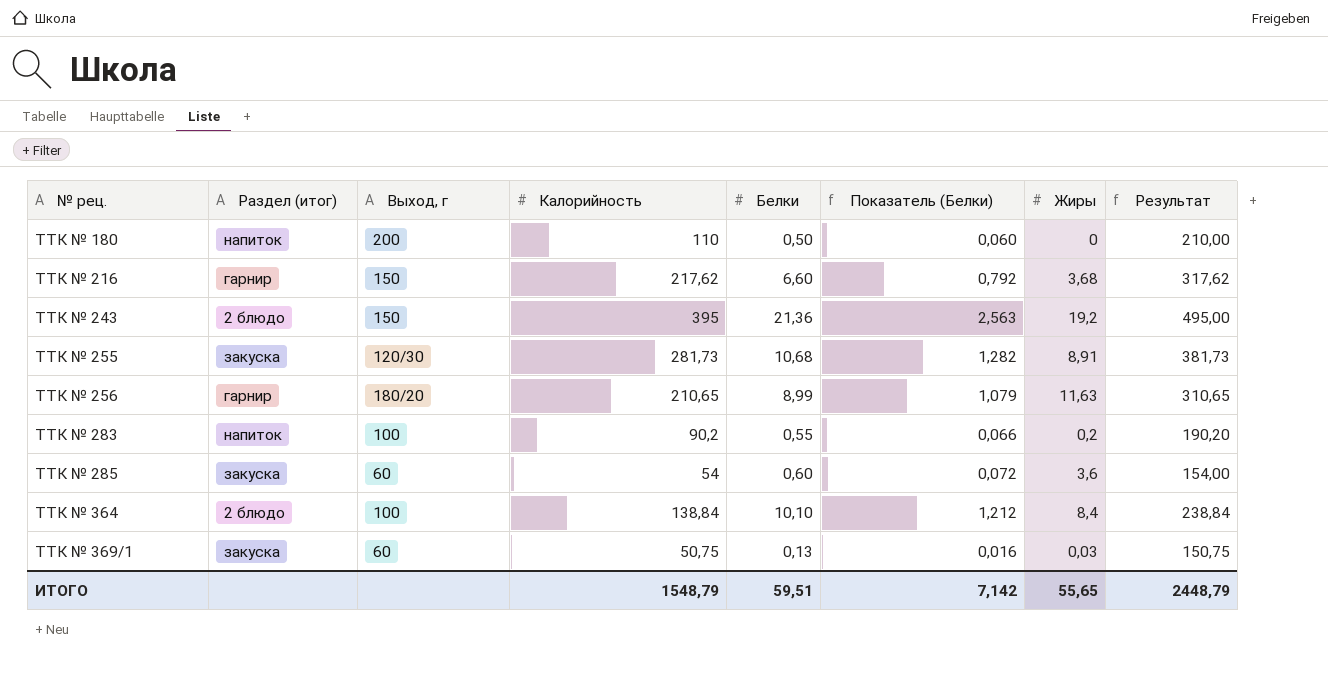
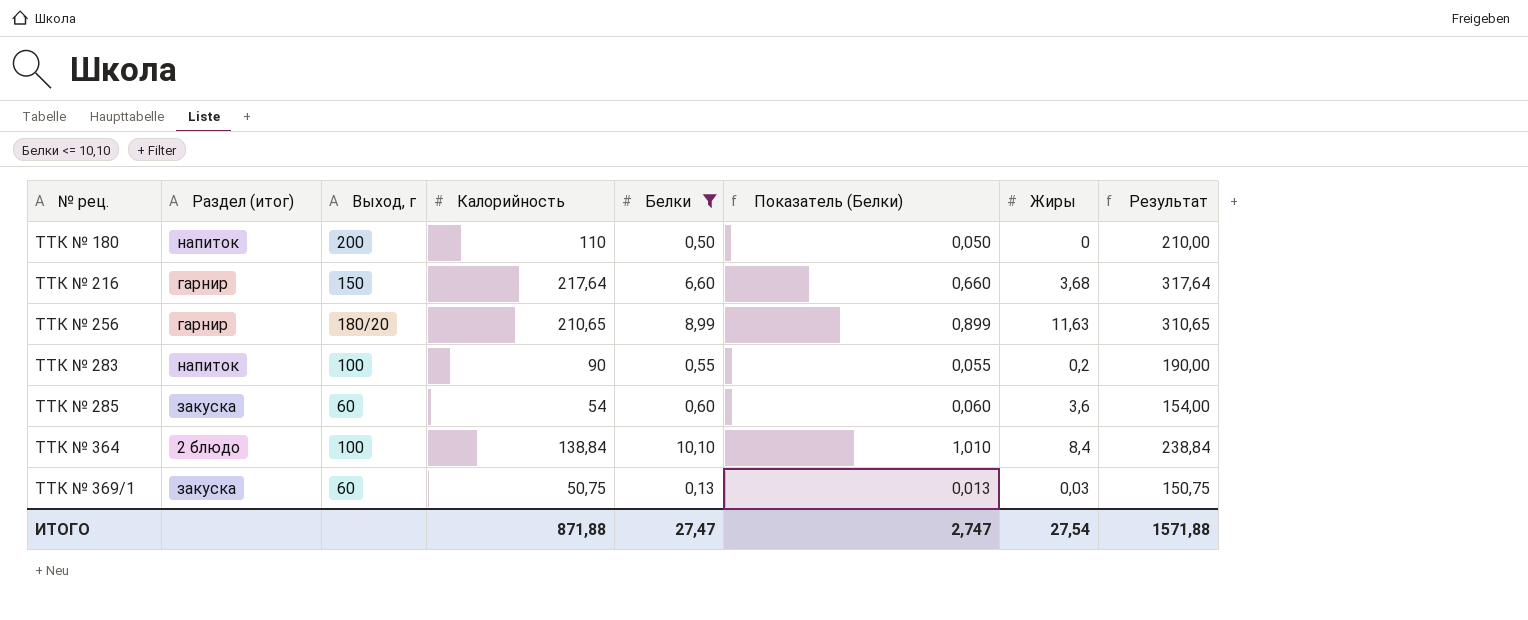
filter: none -> Белки <= 10,10
column Показатель (Белки) | formula: [Белки] * 0,12 -> [Белки] * 0,1
ТТК № 216 | Калорийность: 217,62 -> 217,64
ТТК № 216 | Результат: 317,62 -> 317,64
ТТК № 283 | Калорийность: 90,2 -> 90
ТТК № 283 | Результат: 190,20 -> 190,00
ИТОГО | Калорийность: 1548,79 -> 871,88
ИТОГО | Белки: 59,51 -> 27,47
ИТОГО | Показатель (Белки): 7,142 -> 2,747
ИТОГО | Жиры: 55,65 -> 27,54
ИТОГО | Результат: 2448,79 -> 1571,88

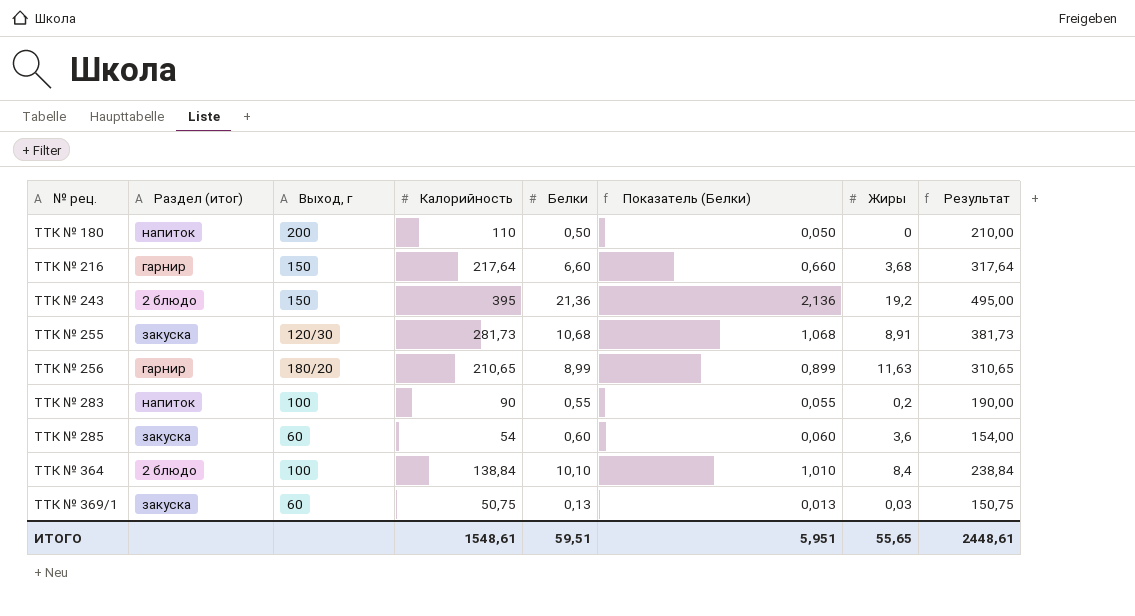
filter: Белки <= 10,10 -> none
ИТОГО | Калорийность: 871,88 -> 1548,61
ИТОГО | Белки: 27,47 -> 59,51
ИТОГО | Показатель (Белки): 2,747 -> 5,951
ИТОГО | Жиры: 27,54 -> 55,65
ИТОГО | Результат: 1571,88 -> 2448,61

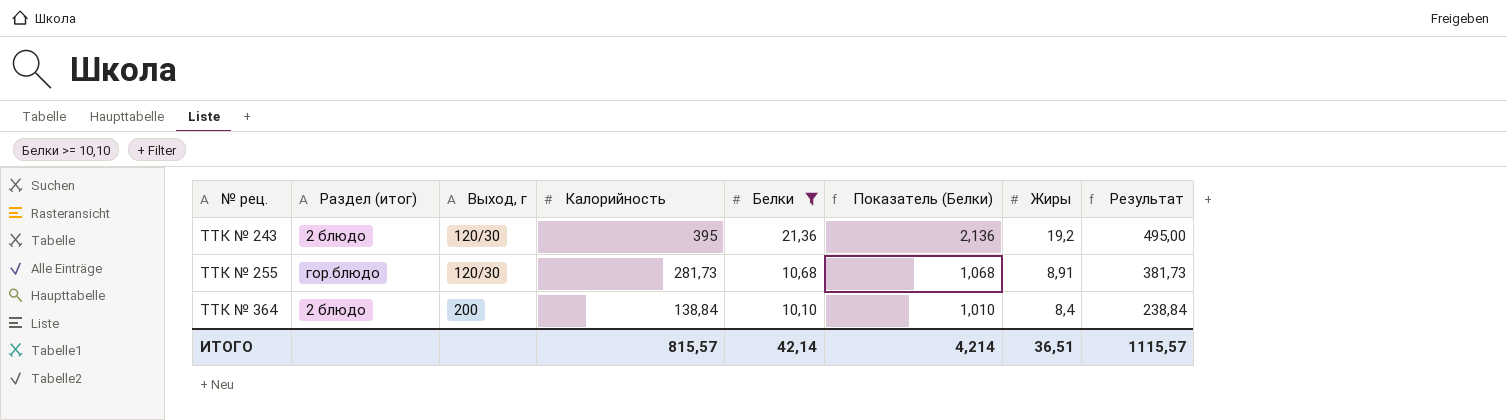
filter: none -> Белки >= 10,10
ТТК № 243 | Выход, г: 150 -> 120/30
ТТК № 255 | Раздел (итог): закуска -> гор.блюдо
ТТК № 364 | Выход, г: 100 -> 200
ИТОГО | Калорийность: 1548,61 -> 815,57
ИТОГО | Белки: 59,51 -> 42,14
ИТОГО | Показатель (Белки): 5,951 -> 4,214
ИТОГО | Жиры: 55,65 -> 36,51
ИТОГО | Результат: 2448,61 -> 1115,57

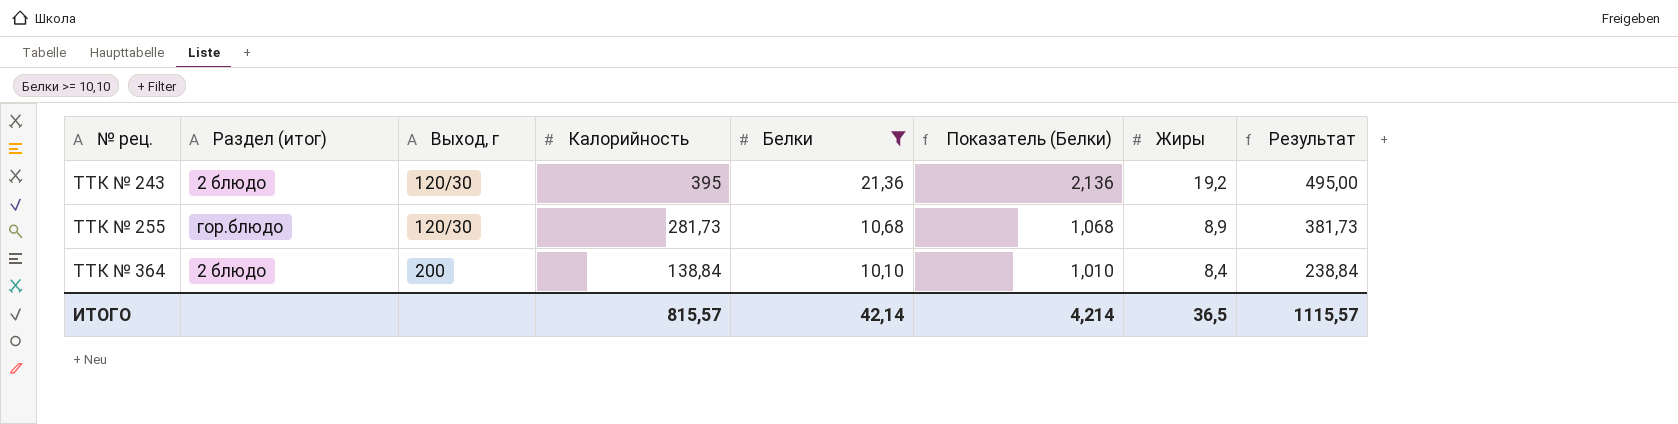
ТТК № 255 | Жиры: 8,91 -> 8,9
ИТОГО | Жиры: 36,51 -> 36,5

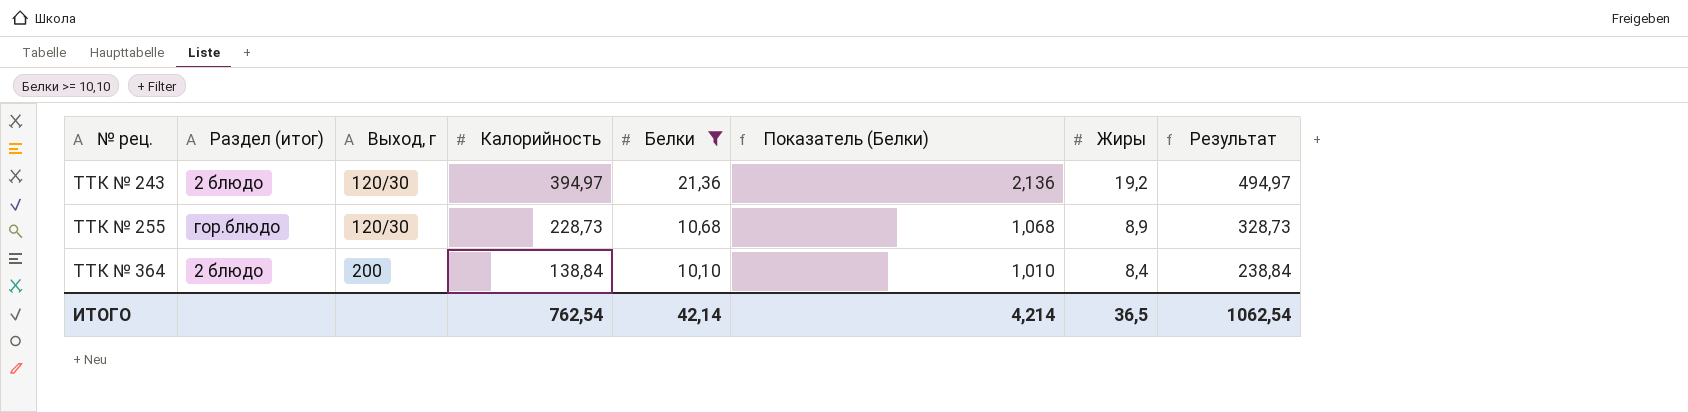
ТТК № 243 | Калорийность: 395 -> 394,97
ТТК № 243 | Результат: 495,00 -> 494,97
ТТК № 255 | Калорийность: 281,73 -> 228,73
ТТК № 255 | Результат: 381,73 -> 328,73
ИТОГО | Калорийность: 815,57 -> 762,54
ИТОГО | Результат: 1115,57 -> 1062,54

